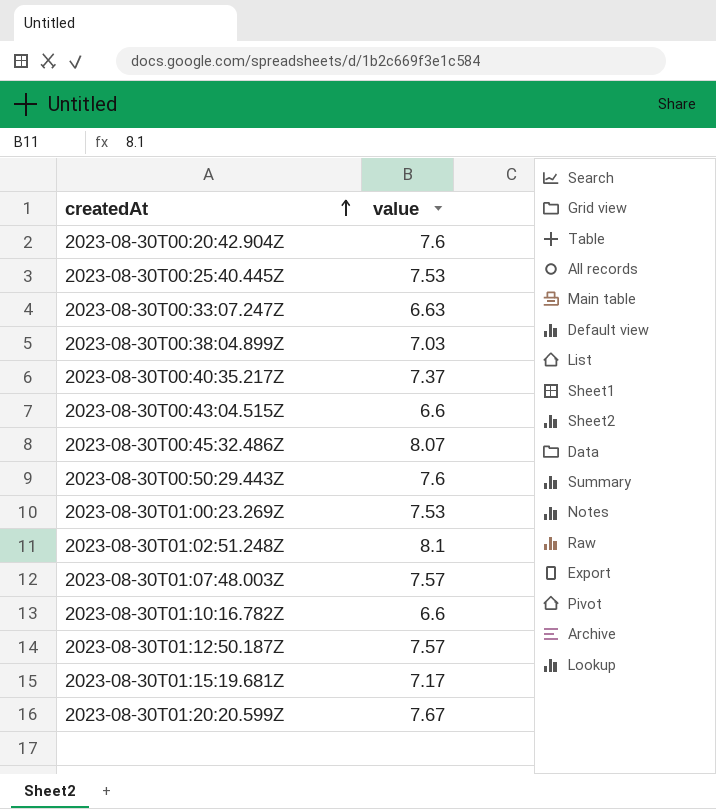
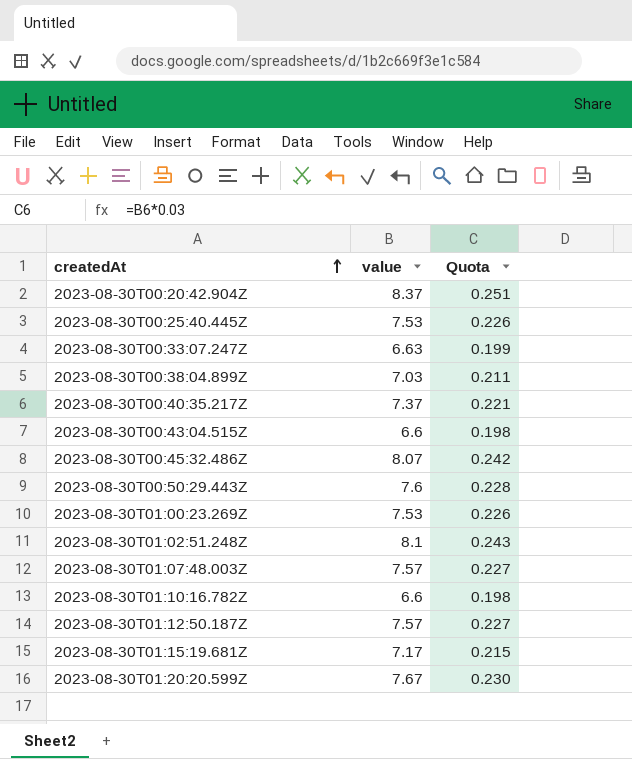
column Quota | formula: none -> [value] * 0.03
2023-08-30T00:20:42.904Z | value: 7.6 -> 8.37

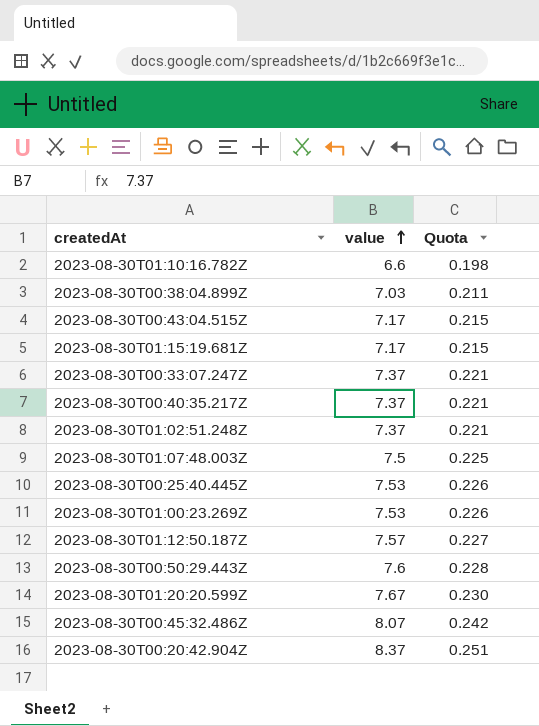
row order: createdAt ascending -> value ascending
2023-08-30T00:43:04.515Z | value: 6.6 -> 7.17
2023-08-30T00:43:04.515Z | Quota: 0.198 -> 0.215
2023-08-30T00:33:07.247Z | value: 6.63 -> 7.37
2023-08-30T00:33:07.247Z | Quota: 0.199 -> 0.221
2023-08-30T01:02:51.248Z | value: 8.1 -> 7.37
2023-08-30T01:02:51.248Z | Quota: 0.243 -> 0.221
2023-08-30T01:07:48.003Z | value: 7.57 -> 7.5
2023-08-30T01:07:48.003Z | Quota: 0.227 -> 0.225

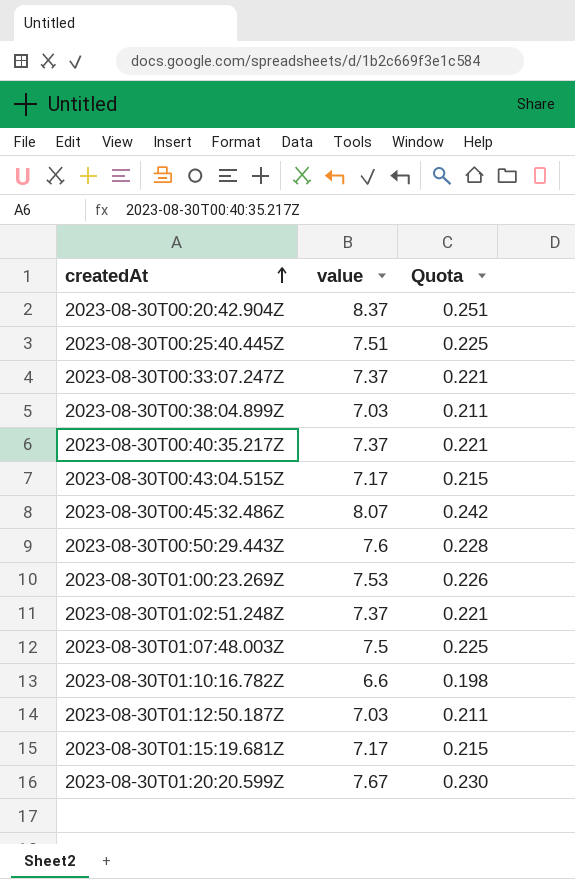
row order: value ascending -> createdAt ascending
2023-08-30T00:25:40.445Z | value: 7.53 -> 7.51
2023-08-30T00:25:40.445Z | Quota: 0.226 -> 0.225
2023-08-30T01:12:50.187Z | value: 7.57 -> 7.03
2023-08-30T01:12:50.187Z | Quota: 0.227 -> 0.211

